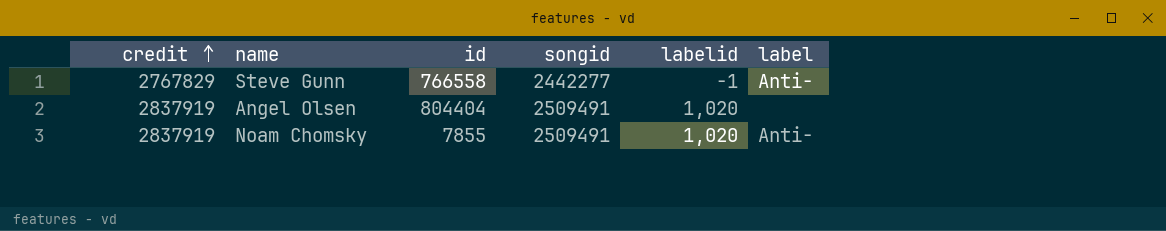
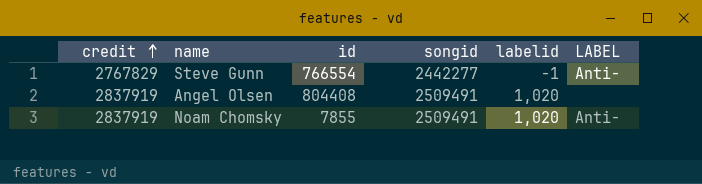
column name: label -> LABEL
Steve Gunn | id: 766558 -> 766554
Angel Olsen | id: 804404 -> 804408

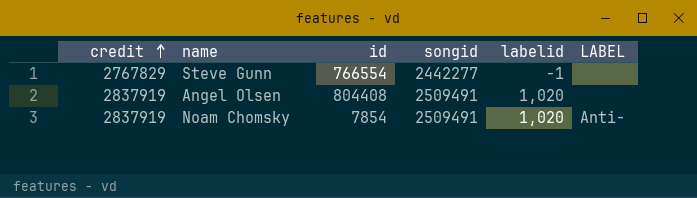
Steve Gunn | LABEL: Anti‐ -> none
Noam Chomsky | id: 7855 -> 7854

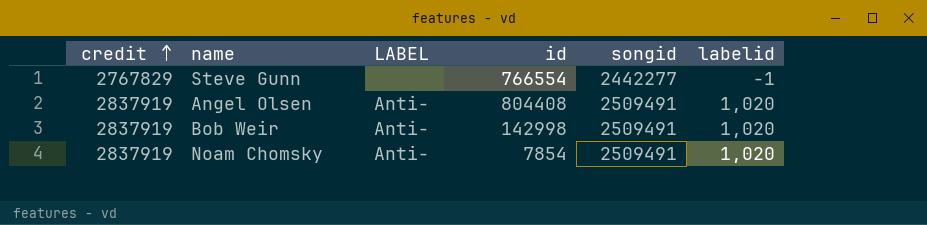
column LABEL | position: 6 -> 3
Angel Olsen | LABEL: none -> Anti‐
row Bob Weir: none -> 2837919 | Anti‐ | 142998 | 2509491 | 1,020

